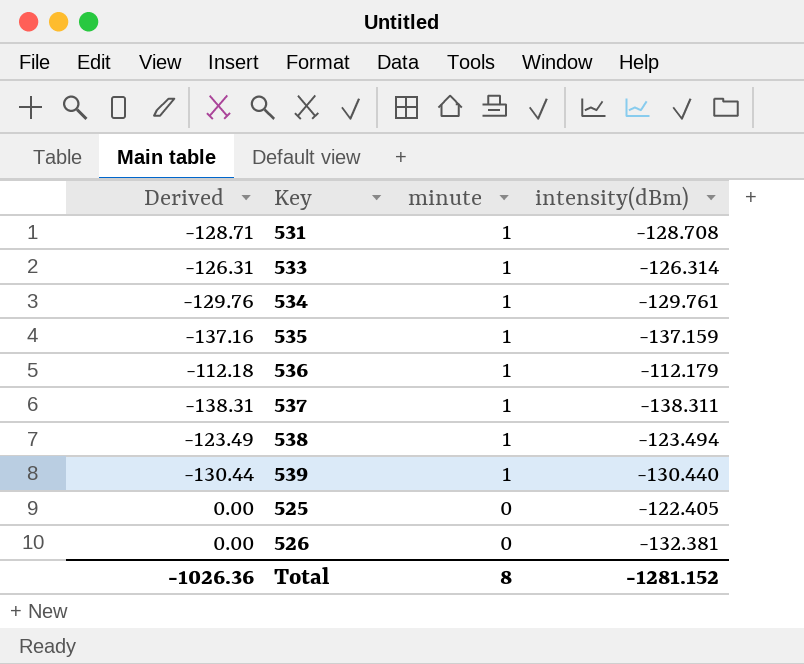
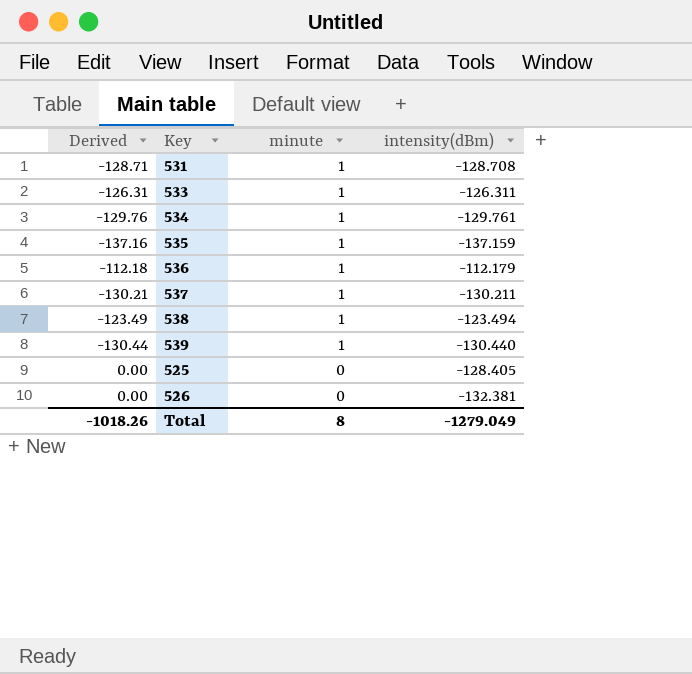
533 | intensity(dBm): -126.314 -> -126.311
537 | Derived: -138.31 -> -130.21
537 | intensity(dBm): -138.311 -> -130.211
525 | intensity(dBm): -122.405 -> -128.405
Total | Derived: -1026.36 -> -1018.26
Total | intensity(dBm): -1281.152 -> -1279.049

